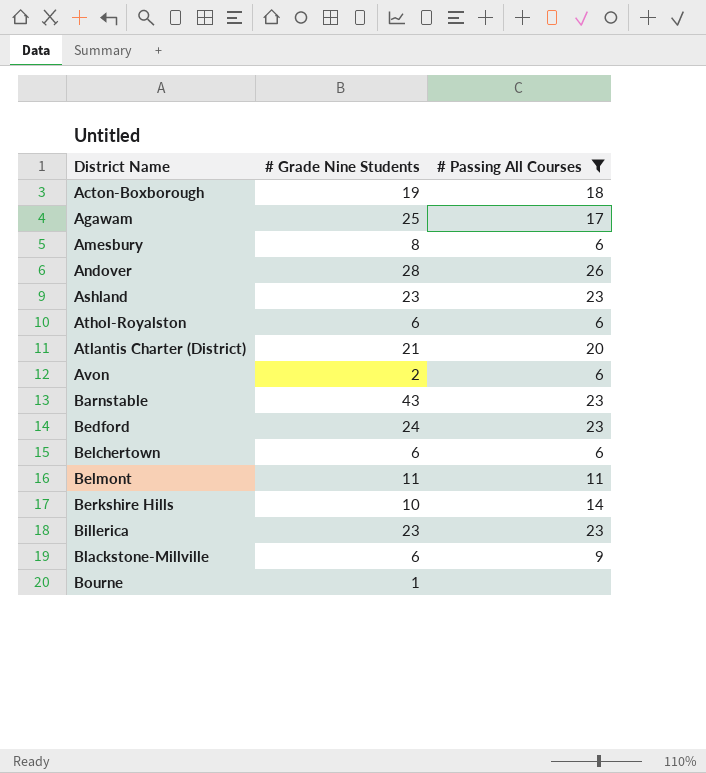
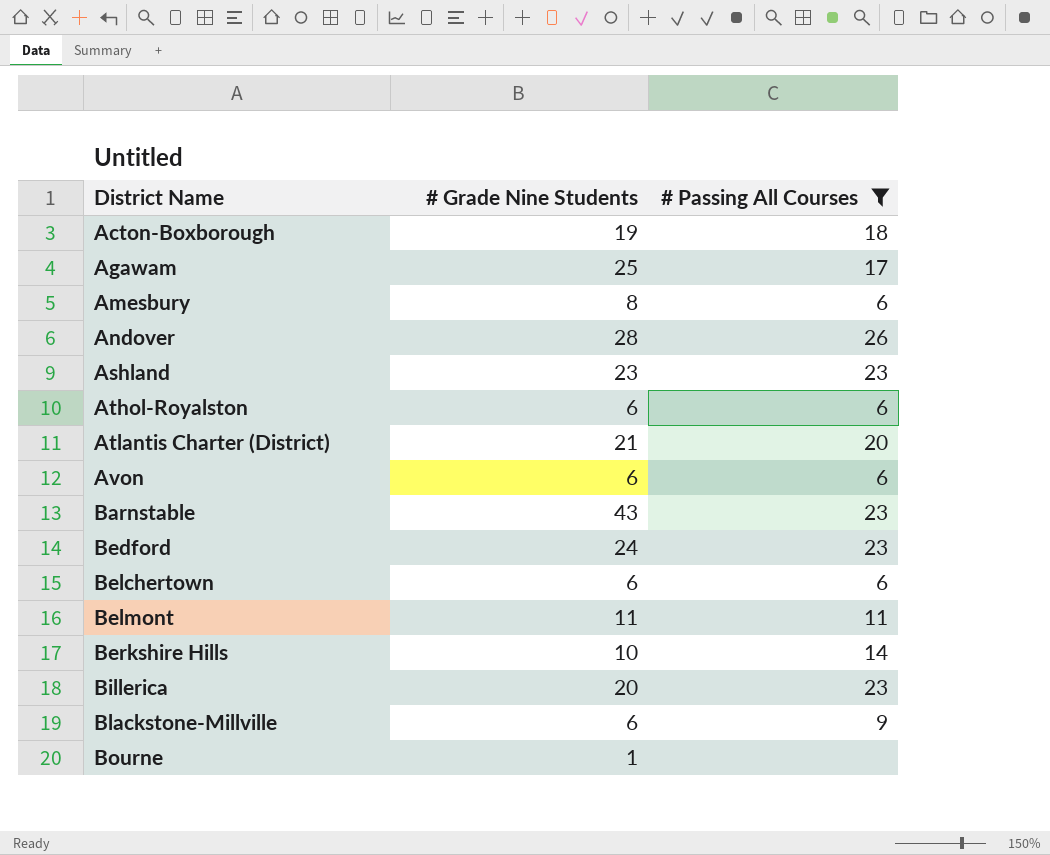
Avon | # Grade Nine Students: 2 -> 6
Billerica | # Grade Nine Students: 23 -> 20

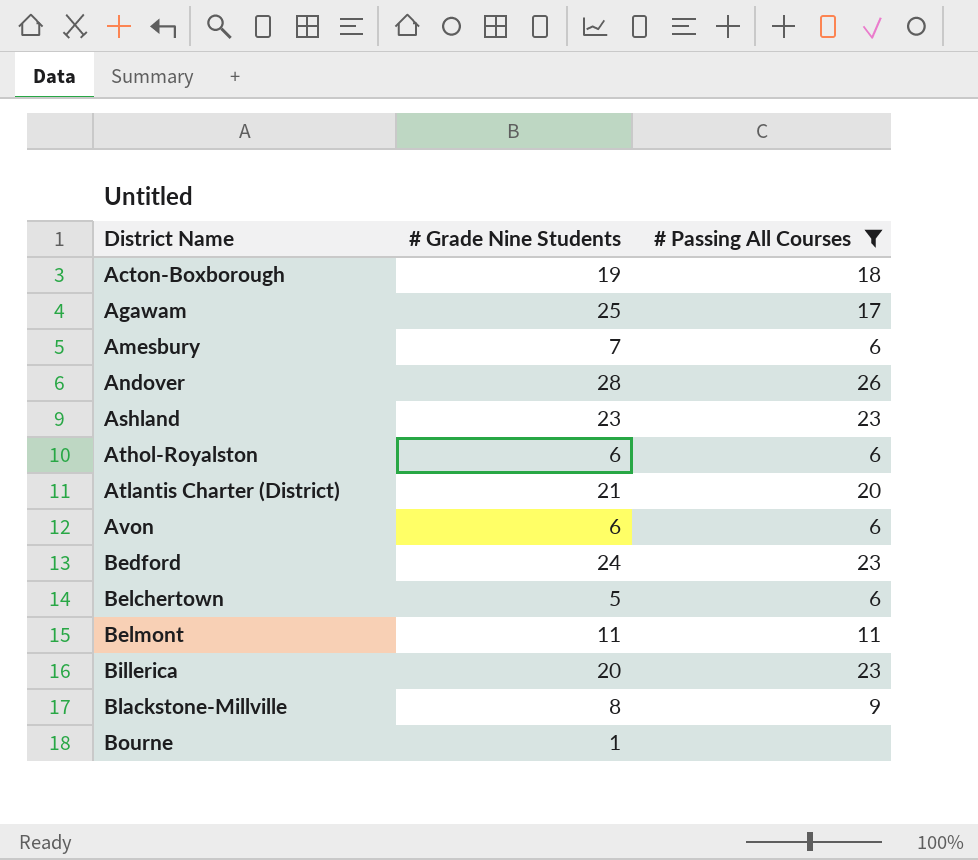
row Barnstable: 43 | 23 -> none
row Berkshire Hills: 10 | 14 -> none
Amesbury | # Grade Nine Students: 8 -> 7
Belchertown | # Grade Nine Students: 6 -> 5
Blackstone-Millville | # Grade Nine Students: 6 -> 8

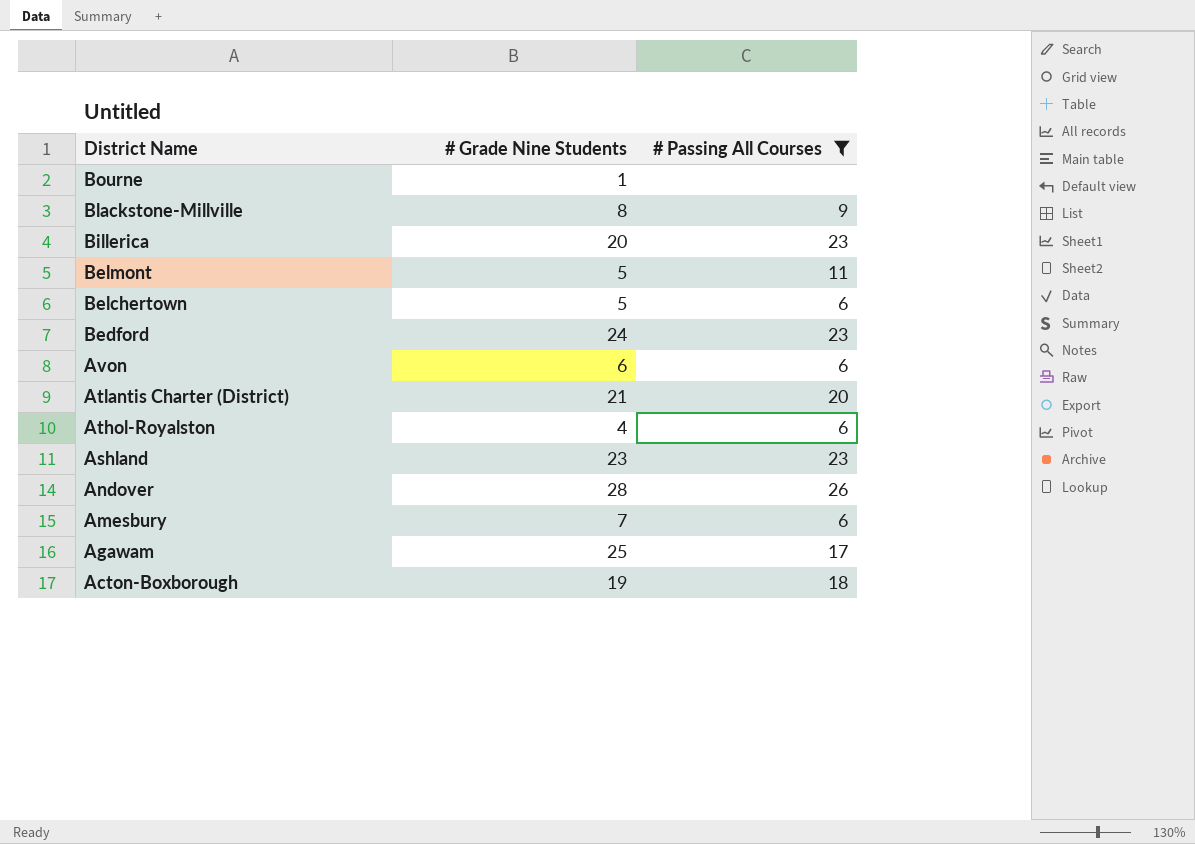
row order: District Name ascending -> District Name descending
Belmont | # Grade Nine Students: 11 -> 5
Athol-Royalston | # Grade Nine Students: 6 -> 4

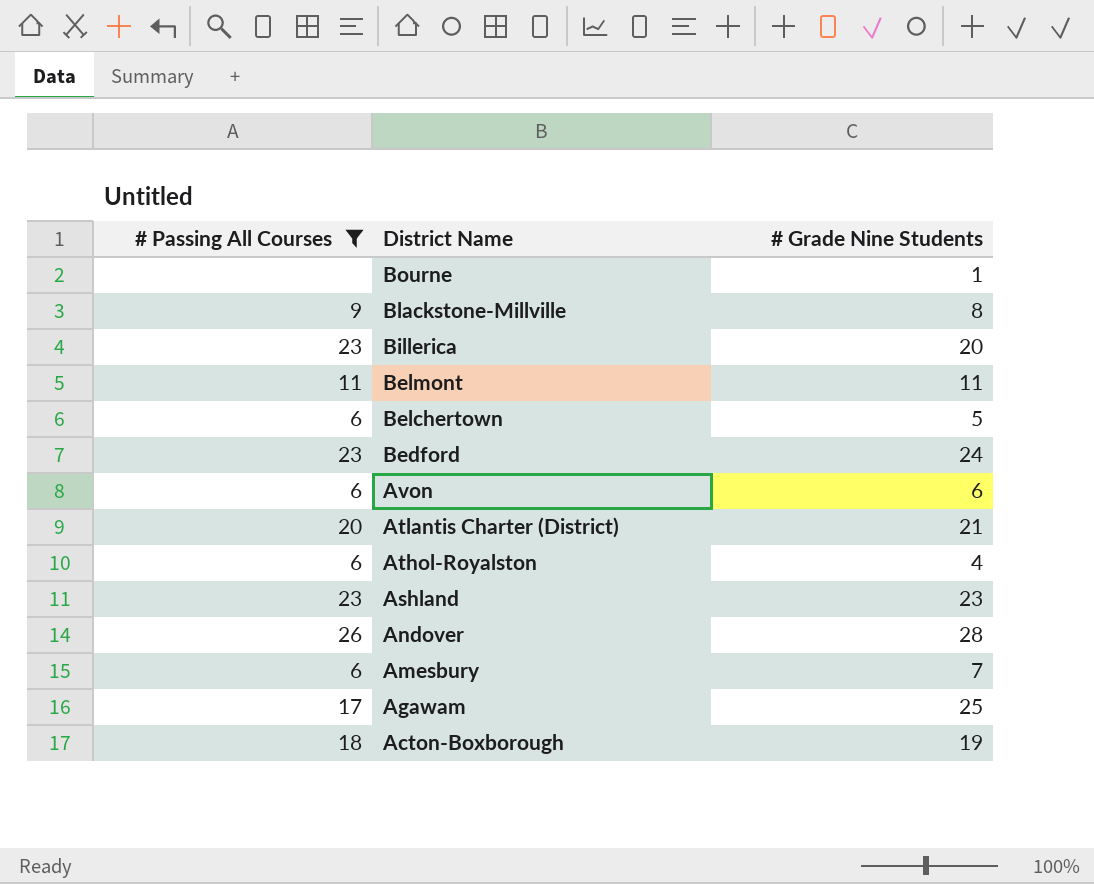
column # Passing All Courses | position: 3 -> 1
Belmont | # Grade Nine Students: 5 -> 11

